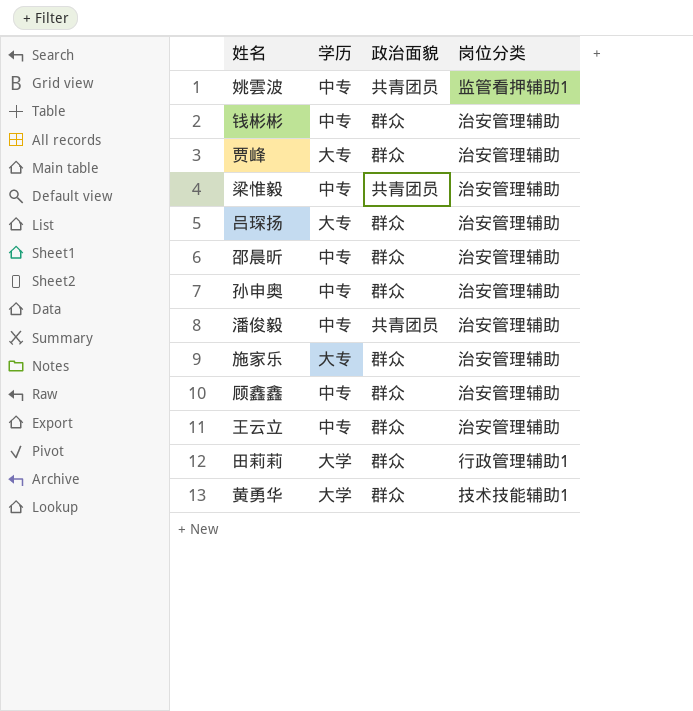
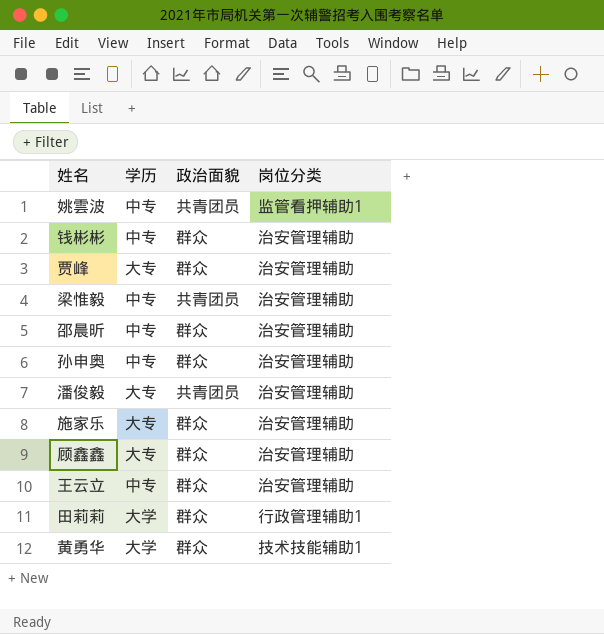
row 吕琛扬: 大专 | 群众 | 治安管理辅助 -> none
潘俊毅 | 学历: 中专 -> 大专
顾鑫鑫 | 学历: 中专 -> 大专

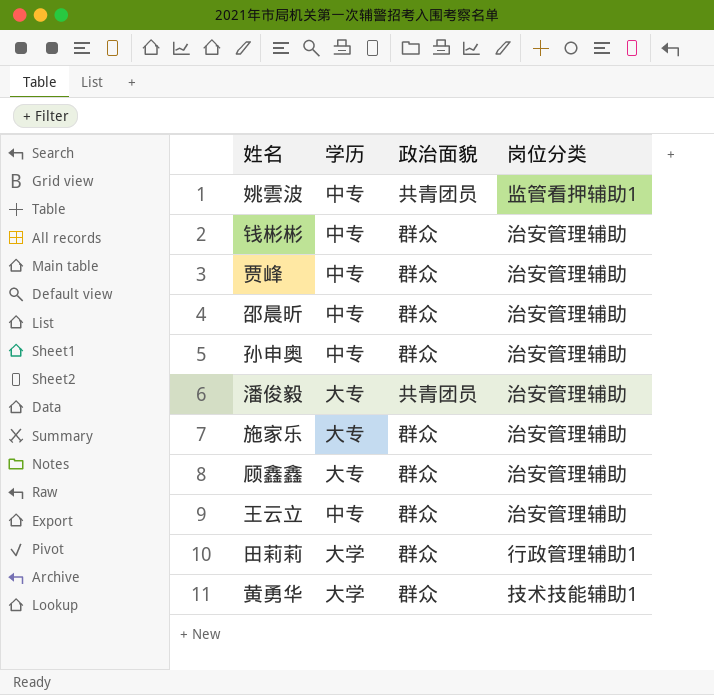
row 梁惟毅: 中专 | 共青团员 | 治安管理辅助 -> none
贾峰 | 学历: 大专 -> 中专

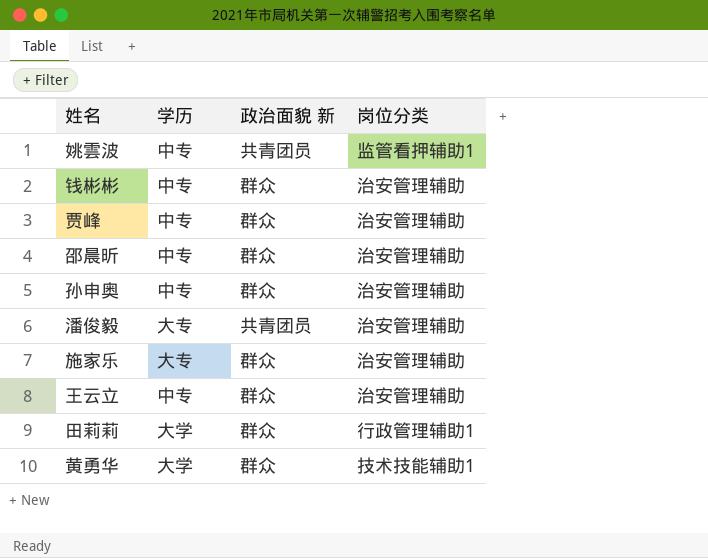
column name: 政治面貌 -> 政治面貌 新
row 顾鑫鑫: 大专 | 群众 | 治安管理辅助 -> none

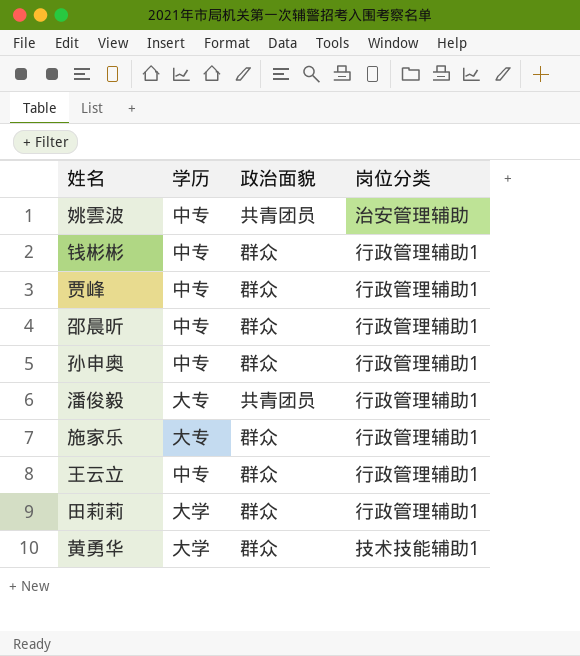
column name: 政治面貌 新 -> 政治面貌
姚雲波 | 岗位分类: 监管看押辅助1 -> 治安管理辅助
钱彬彬 | 岗位分类: 治安管理辅助 -> 行政管理辅助1
贾峰 | 岗位分类: 治安管理辅助 -> 行政管理辅助1
邵晨昕 | 岗位分类: 治安管理辅助 -> 行政管理辅助1
孙申奥 | 岗位分类: 治安管理辅助 -> 行政管理辅助1
潘俊毅 | 岗位分类: 治安管理辅助 -> 行政管理辅助1
施家乐 | 岗位分类: 治安管理辅助 -> 行政管理辅助1
王云立 | 岗位分类: 治安管理辅助 -> 行政管理辅助1

